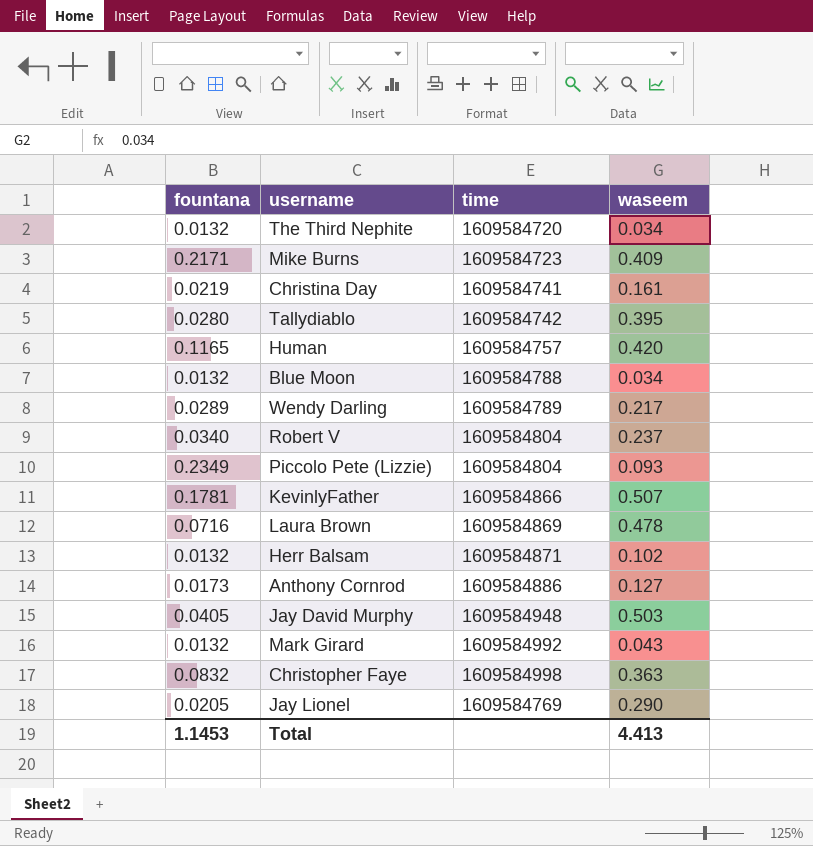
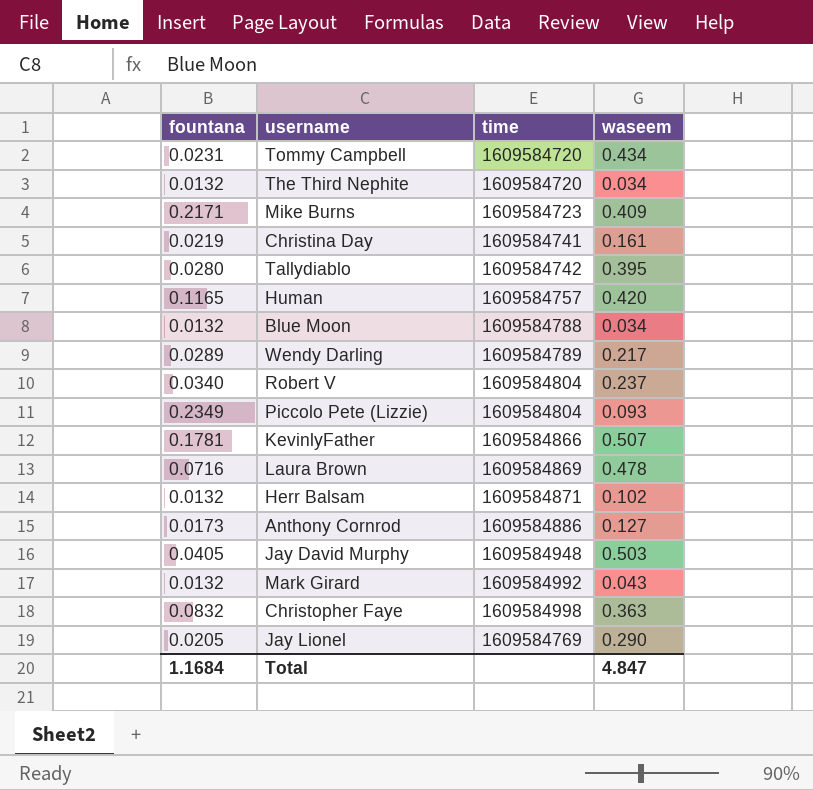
row Tommy Campbell: none -> 0.0231 | 1609584720 | 0.434
Total | fountana: 1.1453 -> 1.1684
Total | waseem: 4.413 -> 4.847

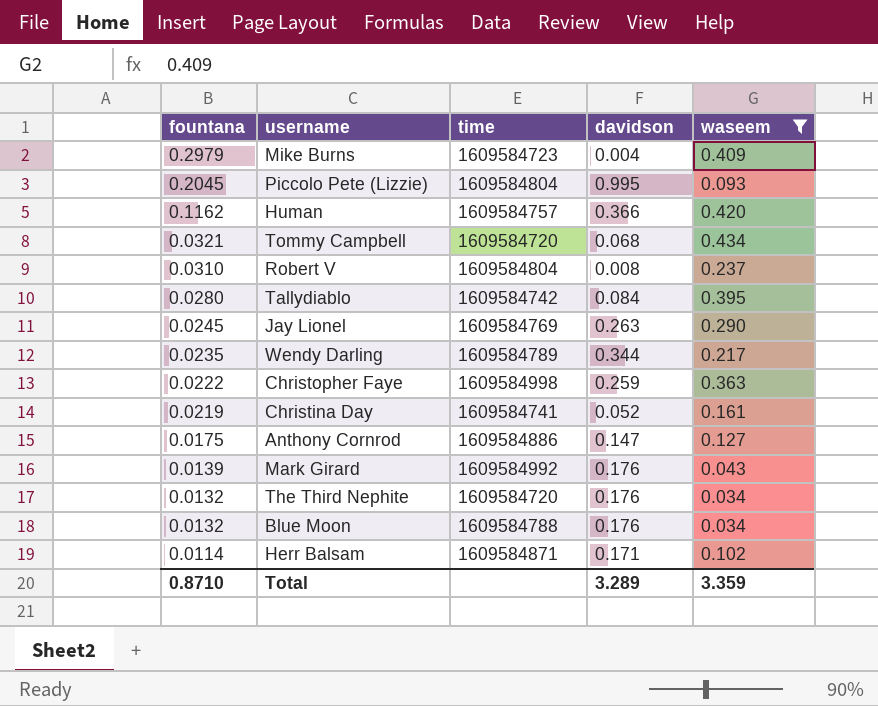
filter: none -> waseem <= 0.434
row order: none -> fountana descending
column davidson | position: none -> 4
Mike Burns | fountana: 0.2171 -> 0.2979
Piccolo Pete (Lizzie) | fountana: 0.2349 -> 0.2045
Human | fountana: 0.1165 -> 0.1162
Tommy Campbell | fountana: 0.0231 -> 0.0321
Robert V | fountana: 0.0340 -> 0.0310
Jay Lionel | fountana: 0.0205 -> 0.0245
Wendy Darling | fountana: 0.0289 -> 0.0235
Christopher Faye | fountana: 0.0832 -> 0.0222
Anthony Cornrod | fountana: 0.0173 -> 0.0175
Mark Girard | fountana: 0.0132 -> 0.0139
Herr Balsam | fountana: 0.0132 -> 0.0114
Total | fountana: 1.1684 -> 0.8710
Total | waseem: 4.847 -> 3.359

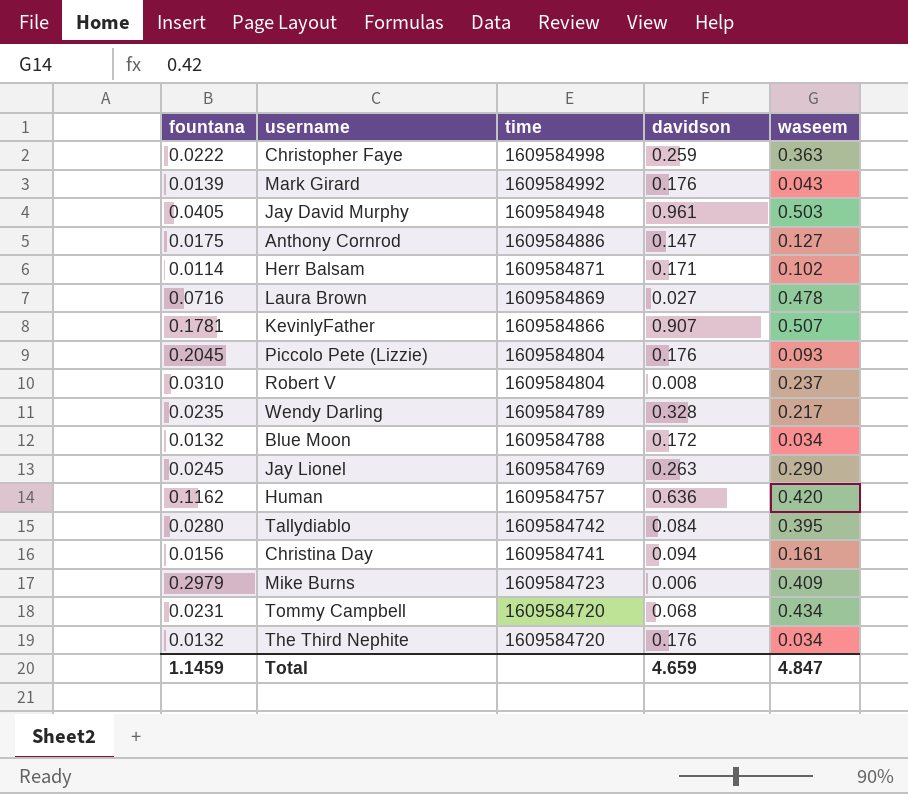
filter: waseem <= 0.434 -> none
row order: fountana descending -> time descending
Piccolo Pete (Lizzie) | davidson: 0.995 -> 0.176
Wendy Darling | davidson: 0.344 -> 0.328
Blue Moon | davidson: 0.176 -> 0.172
Human | davidson: 0.366 -> 0.636
Christina Day | fountana: 0.0219 -> 0.0156
Christina Day | davidson: 0.052 -> 0.094
Mike Burns | davidson: 0.004 -> 0.006
Tommy Campbell | fountana: 0.0321 -> 0.0231
Total | fountana: 0.8710 -> 1.1459
Total | davidson: 3.289 -> 4.659
Total | waseem: 3.359 -> 4.847

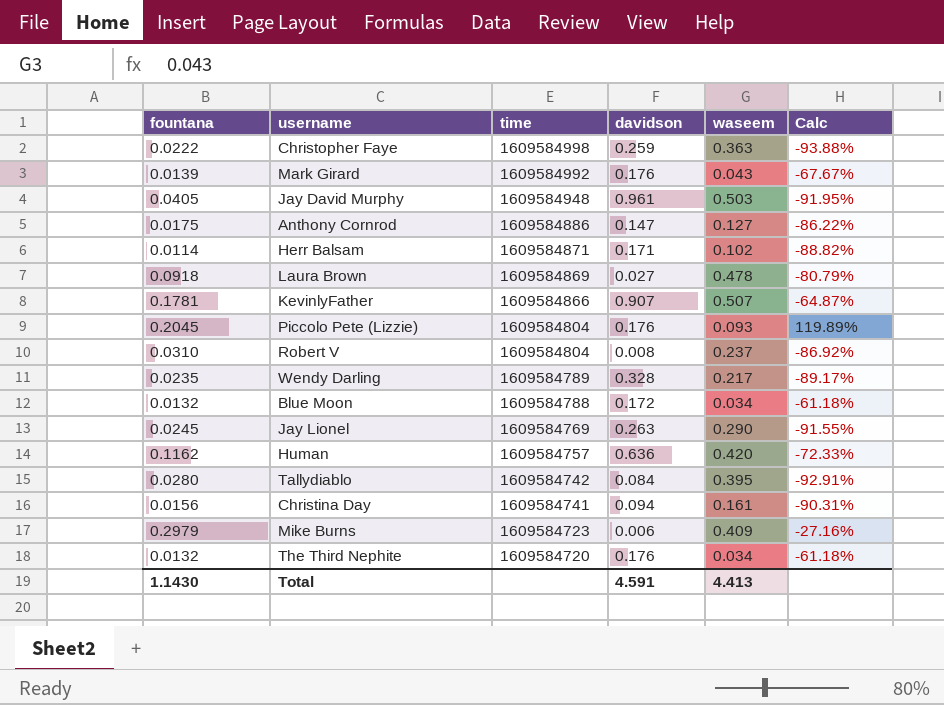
column Calc | formula: none -> ([fountana] - [waseem]) / [waseem]
row Tommy Campbell: 0.0231 | 1609584720 | 0.068 | 0.434 -> none
Laura Brown | fountana: 0.0716 -> 0.0918
Total | fountana: 1.1459 -> 1.1430
Total | davidson: 4.659 -> 4.591
Total | waseem: 4.847 -> 4.413

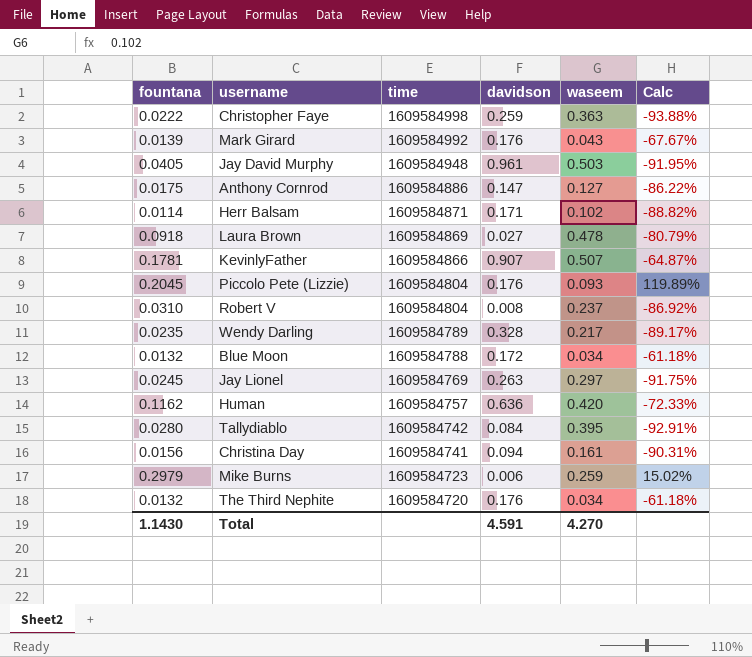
Jay Lionel | waseem: 0.290 -> 0.297
Jay Lionel | Calc: -91.55% -> -91.75%
Mike Burns | waseem: 0.409 -> 0.259
Mike Burns | Calc: -27.16% -> 15.02%
Total | waseem: 4.413 -> 4.270

